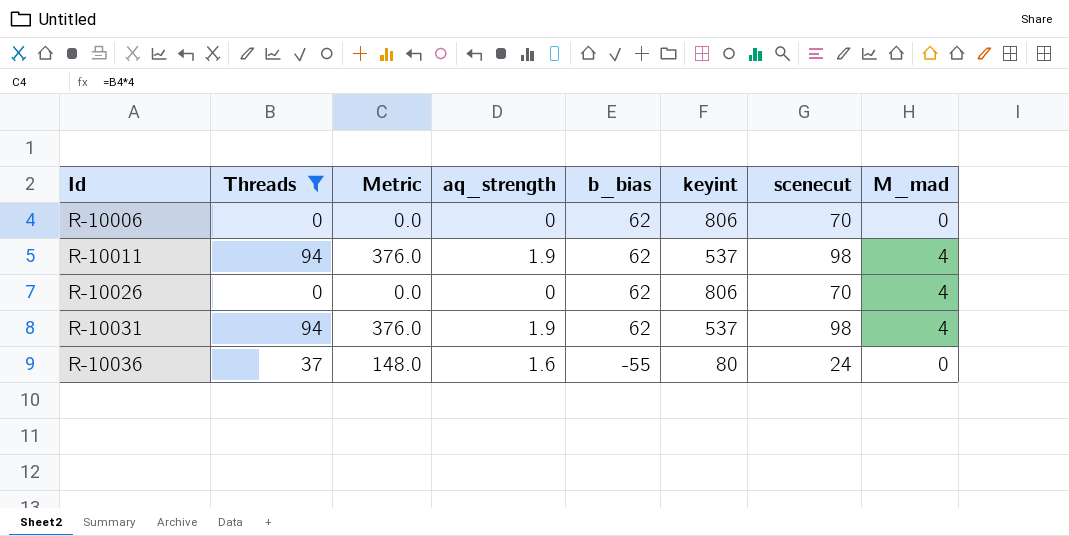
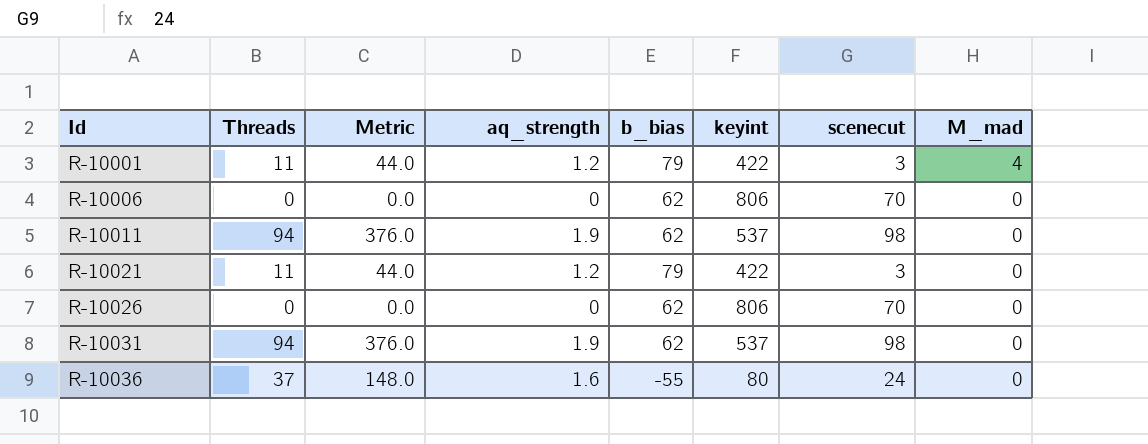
filter: Threads != 11 -> none
R-10011 | M_mad: 4 -> 0
R-10026 | M_mad: 4 -> 0
R-10031 | M_mad: 4 -> 0

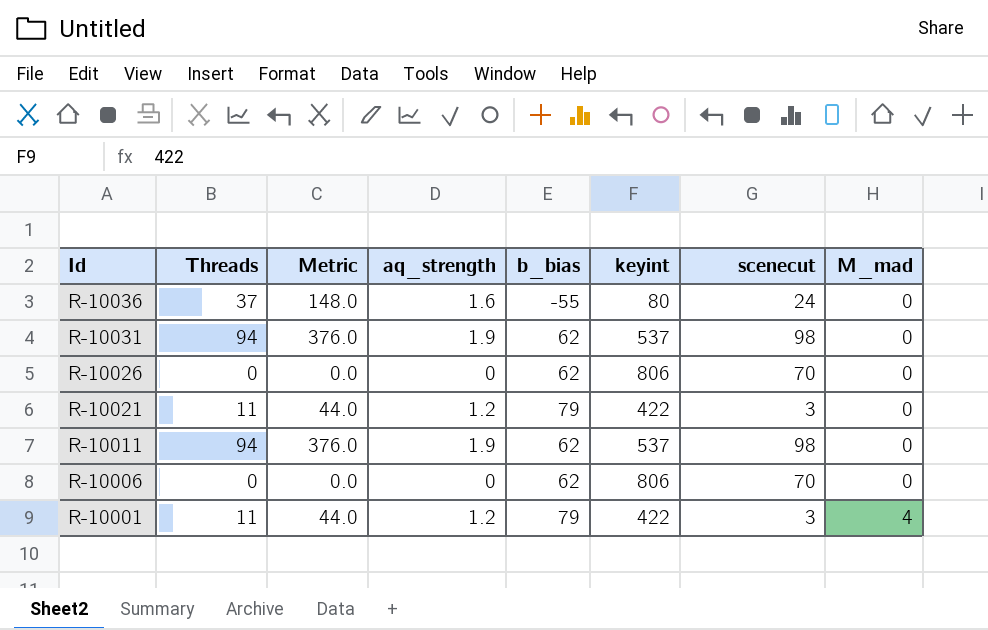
row order: Id ascending -> Id descending

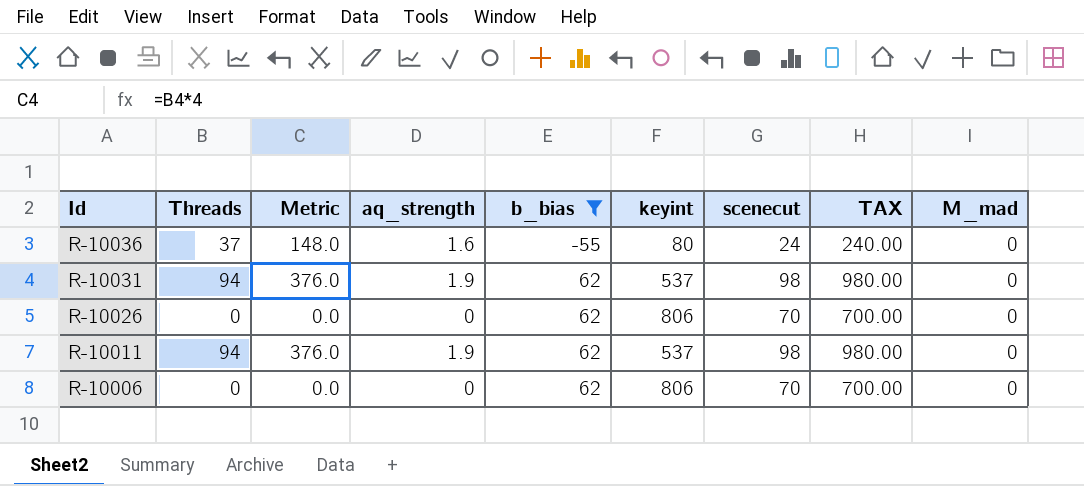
filter: none -> b_bias != 79
column TAX | formula: none -> [scenecut] * 10

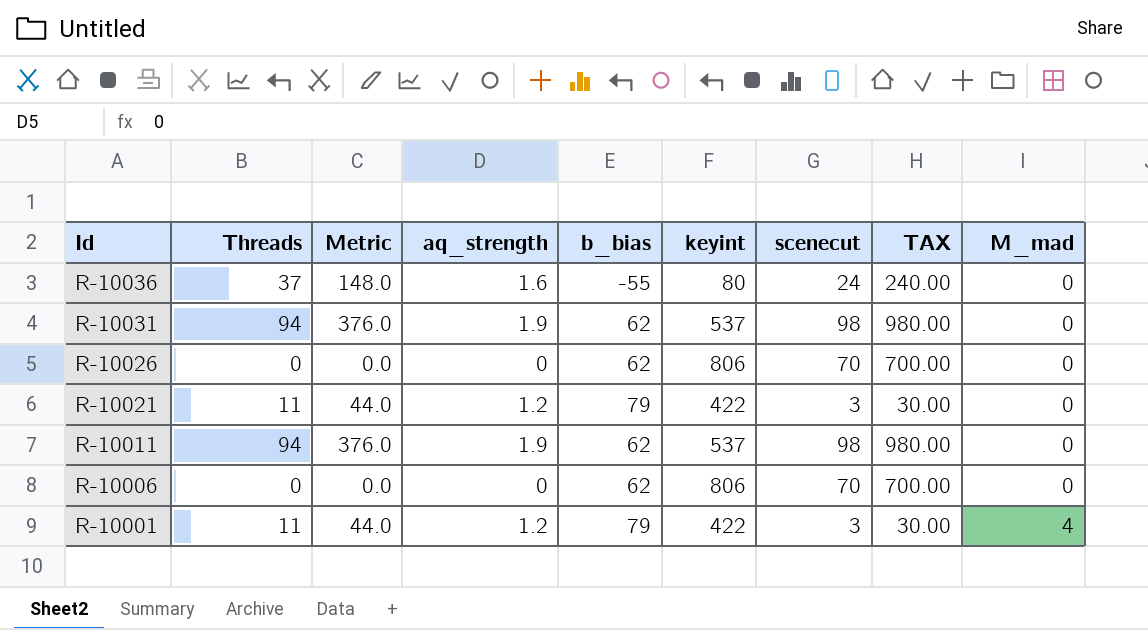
filter: b_bias != 79 -> none

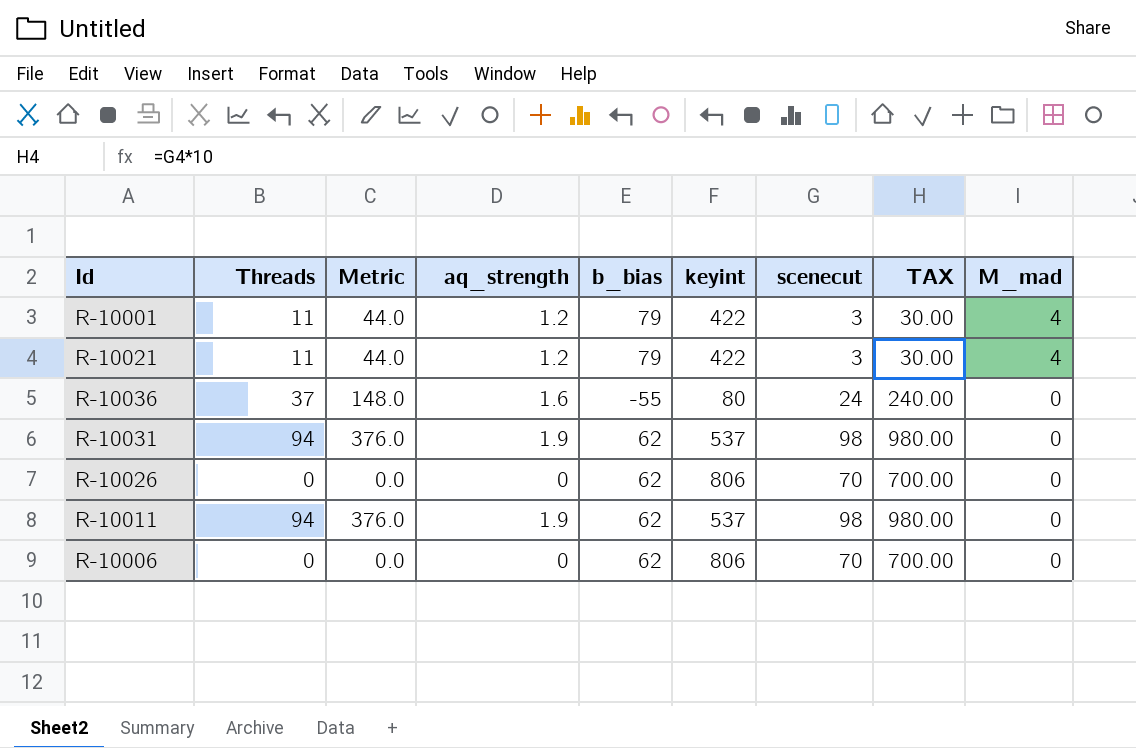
row order: Id descending -> M_mad descending
R-10021 | M_mad: 0 -> 4

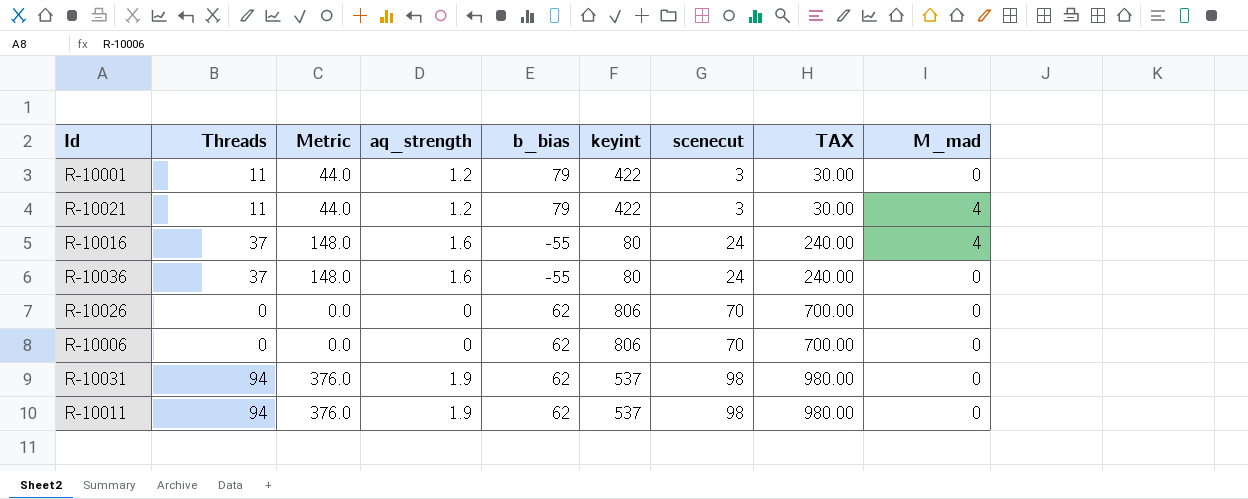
row order: M_mad descending -> scenecut ascending
R-10001 | M_mad: 4 -> 0
row R-10016: none -> 37 | 148.0 | 1.6 | -55 | 80 | 24 | 240.00 | 4

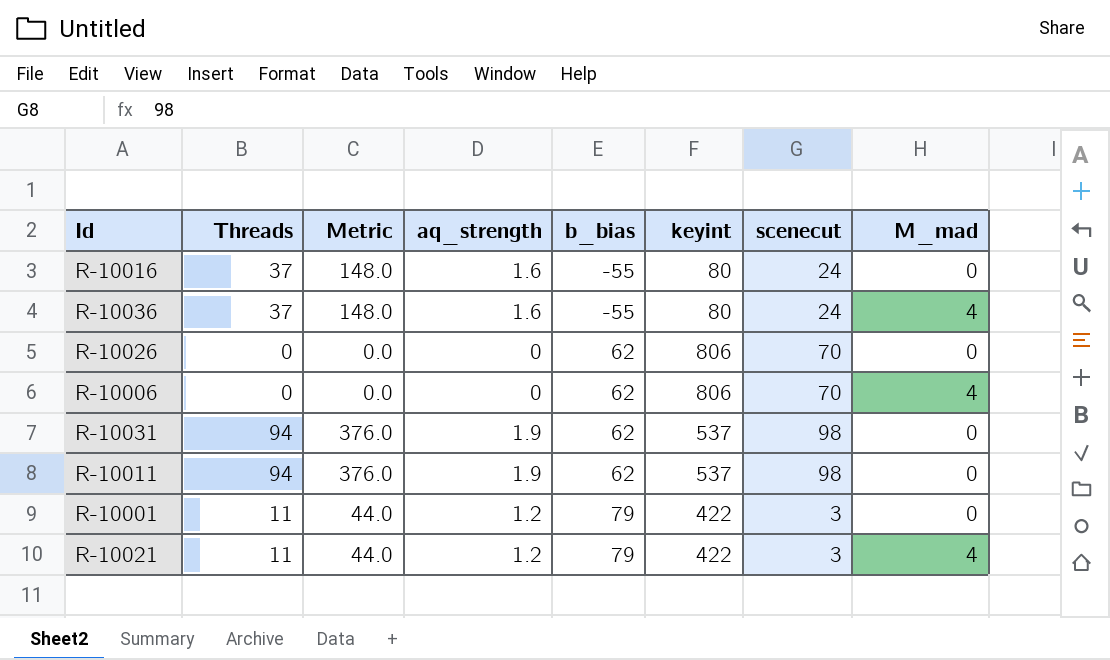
row order: scenecut ascending -> b_bias ascending
column TAX | formula: [scenecut] * 10 -> none
R-10016 | M_mad: 4 -> 0
R-10036 | M_mad: 0 -> 4
R-10006 | M_mad: 0 -> 4

